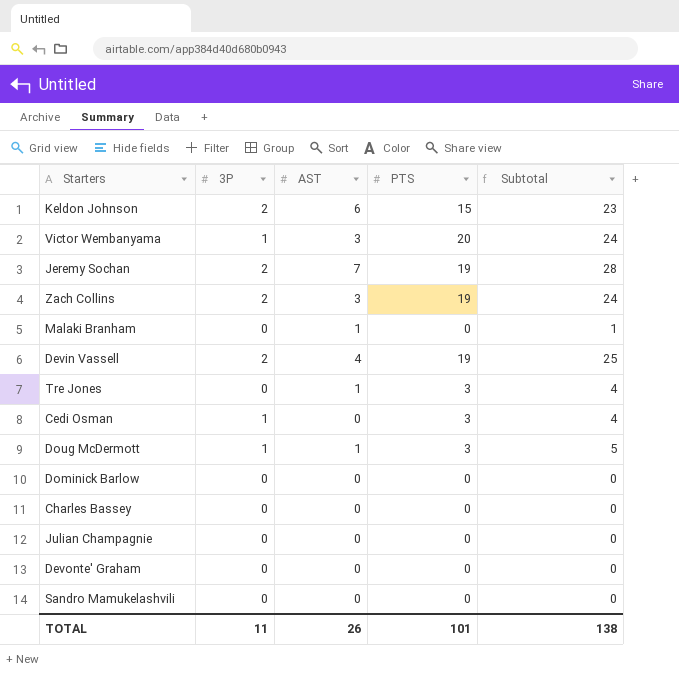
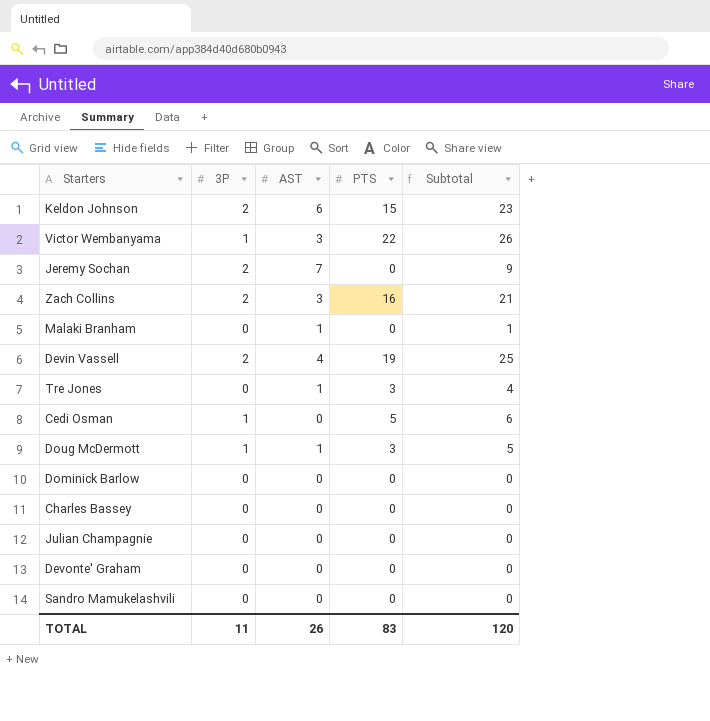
Victor Wembanyama | PTS: 20 -> 22
Victor Wembanyama | Subtotal: 24 -> 26
Jeremy Sochan | PTS: 19 -> 0
Jeremy Sochan | Subtotal: 28 -> 9
Zach Collins | PTS: 19 -> 16
Zach Collins | Subtotal: 24 -> 21
Cedi Osman | PTS: 3 -> 5
Cedi Osman | Subtotal: 4 -> 6
TOTAL | PTS: 101 -> 83
TOTAL | Subtotal: 138 -> 120

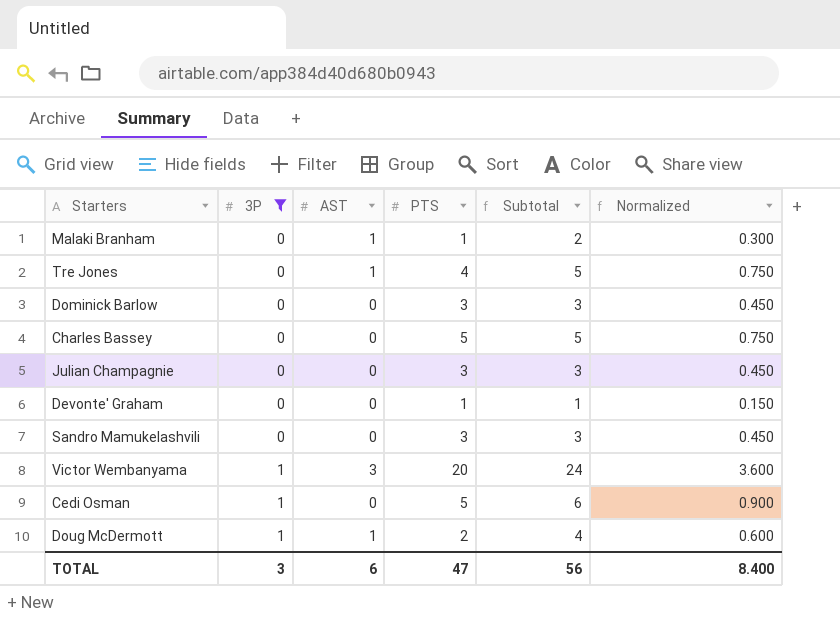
filter: none -> 3P != 2
row order: none -> 3P ascending
column Normalized | formula: none -> [Subtotal] * 0.15
Malaki Branham | PTS: 0 -> 1
Malaki Branham | Subtotal: 1 -> 2
Tre Jones | PTS: 3 -> 4
Tre Jones | Subtotal: 4 -> 5
Dominick Barlow | PTS: 0 -> 3
Dominick Barlow | Subtotal: 0 -> 3
Charles Bassey | PTS: 0 -> 5
Charles Bassey | Subtotal: 0 -> 5
Julian Champagnie | PTS: 0 -> 3
Julian Champagnie | Subtotal: 0 -> 3
Devonte' Graham | PTS: 0 -> 1
Devonte' Graham | Subtotal: 0 -> 1
Sandro Mamukelashvili | PTS: 0 -> 3
Sandro Mamukelashvili | Subtotal: 0 -> 3
Victor Wembanyama | PTS: 22 -> 20
Victor Wembanyama | Subtotal: 26 -> 24
Doug McDermott | PTS: 3 -> 2
Doug McDermott | Subtotal: 5 -> 4
TOTAL | 3P: 11 -> 3
TOTAL | AST: 26 -> 6
TOTAL | PTS: 83 -> 47
TOTAL | Subtotal: 120 -> 56

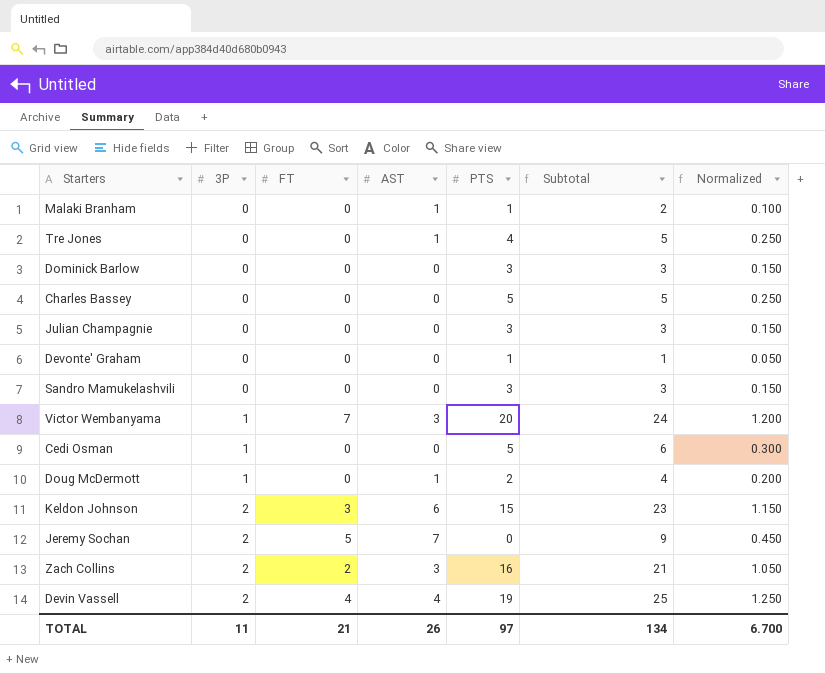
filter: 3P != 2 -> none
column FT | position: none -> 3
column Normalized | formula: [Subtotal] * 0.15 -> [Subtotal] * 0.05
TOTAL | 3P: 3 -> 11
TOTAL | AST: 6 -> 26
TOTAL | PTS: 47 -> 97
TOTAL | Subtotal: 56 -> 134
TOTAL | Normalized: 8.400 -> 6.700

